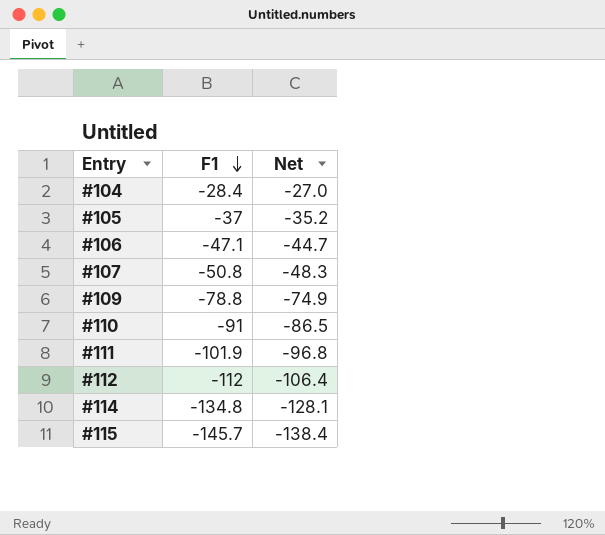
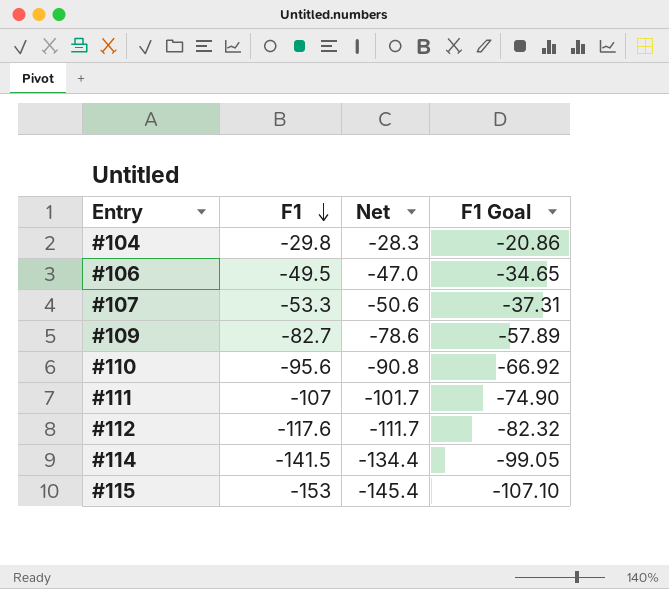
column F1 Goal | formula: none -> [F1] * 0.7
row #105: -37 | -35.2 -> none
#104 | F1: -28.4 -> -29.8
#104 | Net: -27.0 -> -28.3
#106 | F1: -47.1 -> -49.5
#106 | Net: -44.7 -> -47.0
#107 | F1: -50.8 -> -53.3
#107 | Net: -48.3 -> -50.6
#109 | F1: -78.8 -> -82.7
#109 | Net: -74.9 -> -78.6
#110 | F1: -91 -> -95.6
#110 | Net: -86.5 -> -90.8
#111 | F1: -101.9 -> -107
#111 | Net: -96.8 -> -101.7
#112 | F1: -112 -> -117.6
#112 | Net: -106.4 -> -111.7
#114 | F1: -134.8 -> -141.5
#114 | Net: -128.1 -> -134.4
#115 | F1: -145.7 -> -153
#115 | Net: -138.4 -> -145.4

